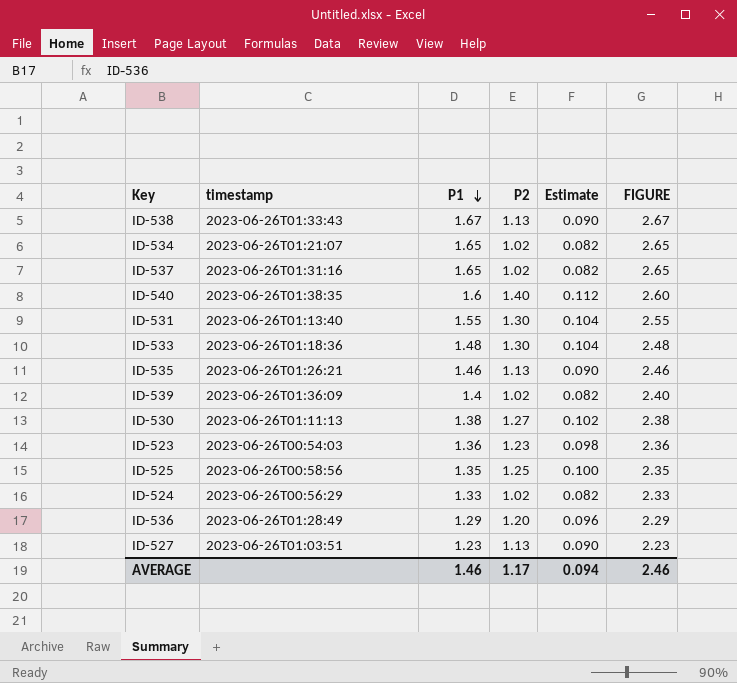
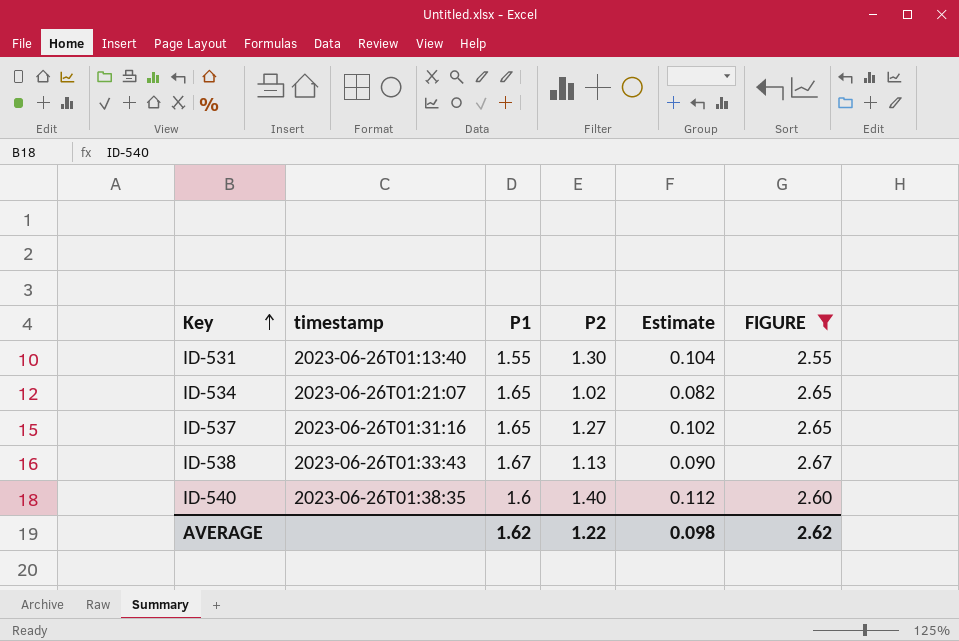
filter: none -> FIGURE >= 2.55
row order: P1 descending -> Key ascending
ID-537 | P2: 1.02 -> 1.27
ID-537 | Estimate: 0.082 -> 0.102
AVERAGE | P1: 1.46 -> 1.62
AVERAGE | P2: 1.17 -> 1.22
AVERAGE | Estimate: 0.094 -> 0.098
AVERAGE | FIGURE: 2.46 -> 2.62

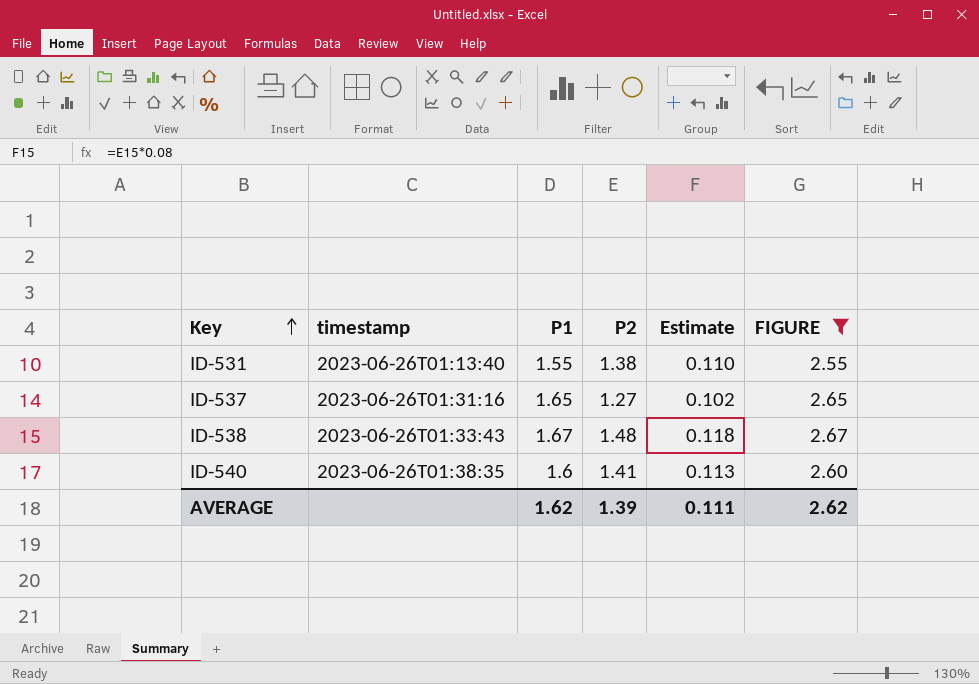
row ID-534: 2023-06-26T01:21:07 | 1.65 | 1.02 | 0.082 | 2.65 -> none
ID-531 | P2: 1.30 -> 1.38
ID-531 | Estimate: 0.104 -> 0.110
ID-538 | P2: 1.13 -> 1.48
ID-538 | Estimate: 0.090 -> 0.118
ID-540 | P2: 1.40 -> 1.41
ID-540 | Estimate: 0.112 -> 0.113
AVERAGE | P2: 1.22 -> 1.39
AVERAGE | Estimate: 0.098 -> 0.111

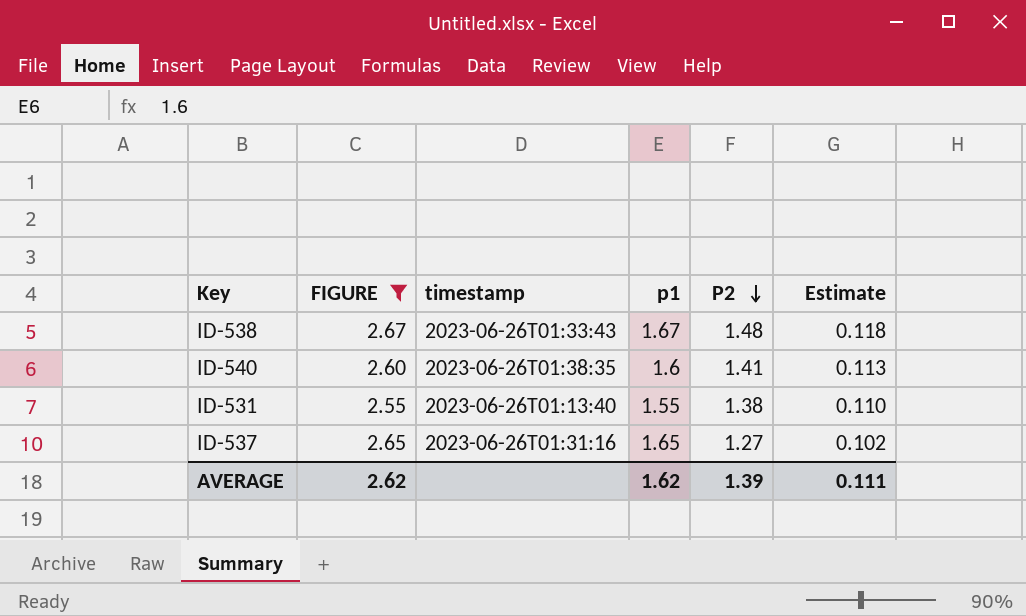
row order: Key ascending -> P2 descending
column FIGURE | position: 6 -> 2
column name: P1 -> p1

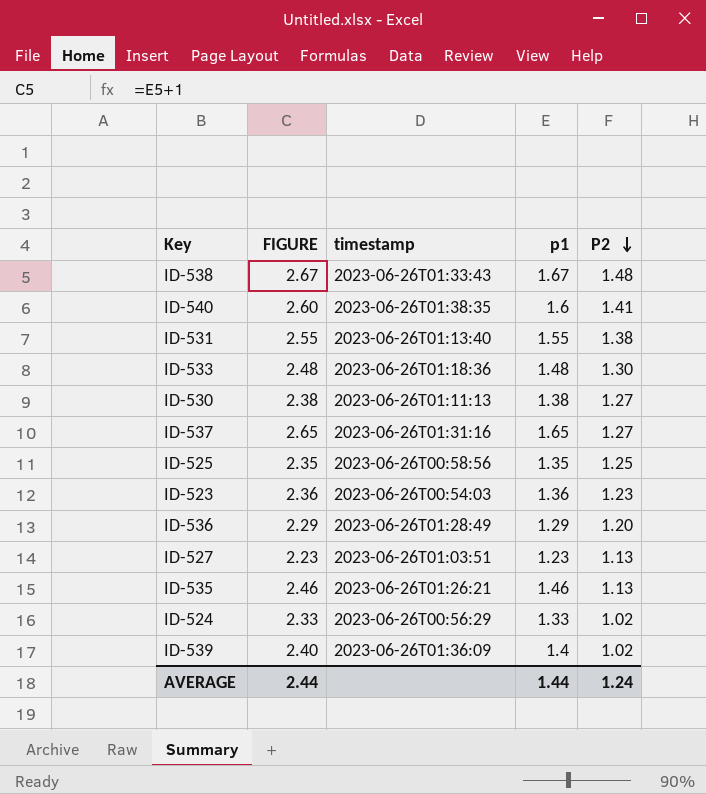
filter: FIGURE >= 2.55 -> none
column Estimate | formula: [P2] * 0.08 -> none
AVERAGE | FIGURE: 2.62 -> 2.44
AVERAGE | p1: 1.62 -> 1.44
AVERAGE | P2: 1.39 -> 1.24

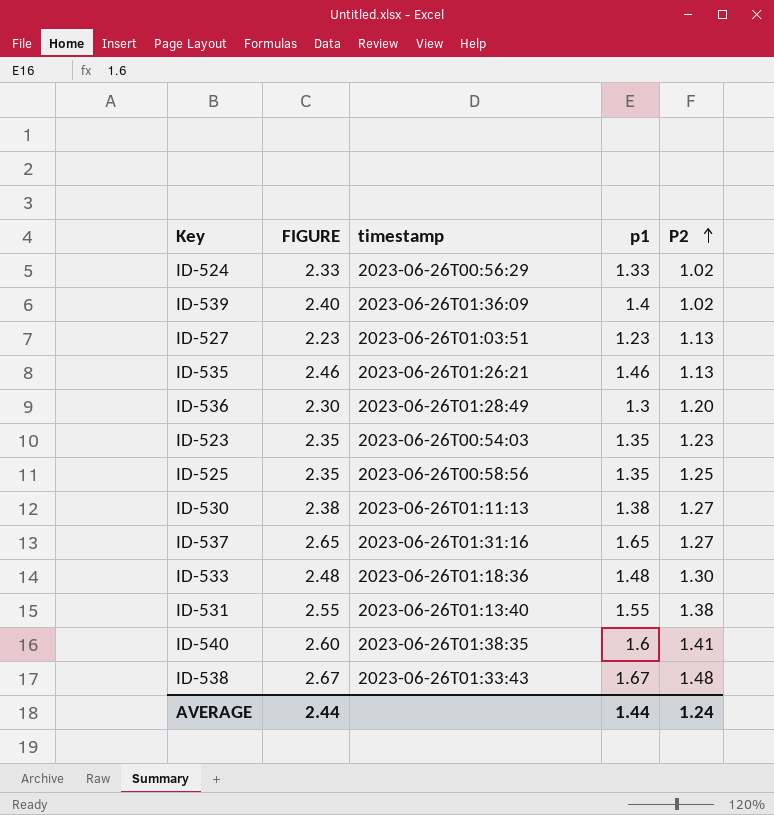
row order: P2 descending -> P2 ascending
ID-536 | FIGURE: 2.29 -> 2.30
ID-536 | p1: 1.29 -> 1.3
ID-523 | FIGURE: 2.36 -> 2.35
ID-523 | p1: 1.36 -> 1.35

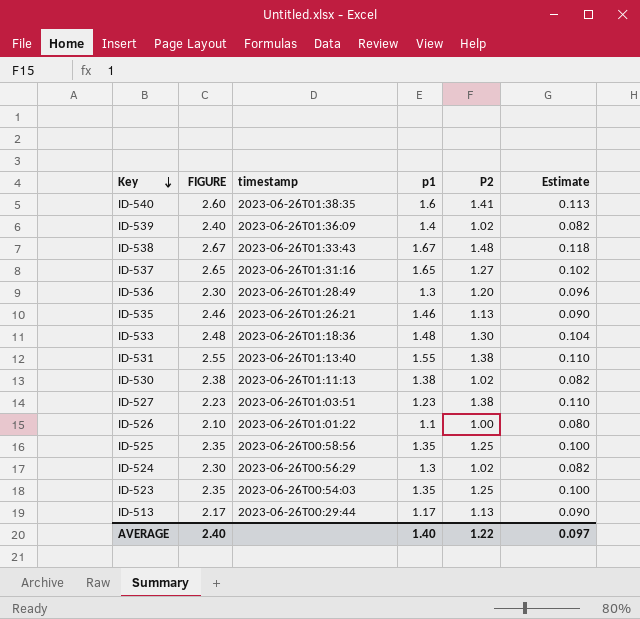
row order: P2 ascending -> Key descending
column Estimate | formula: none -> [P2] * 0.08
ID-530 | P2: 1.27 -> 1.02
ID-527 | P2: 1.13 -> 1.38
row ID-526: none -> 2.10 | 2023-06-26T01:01:22 | 1.1 | 1.00 | 0.080
ID-524 | FIGURE: 2.33 -> 2.30
ID-524 | p1: 1.33 -> 1.3
ID-523 | P2: 1.23 -> 1.25
row ID-513: none -> 2.17 | 2023-06-26T00:29:44 | 1.17 | 1.13 | 0.090
AVERAGE | FIGURE: 2.44 -> 2.40
AVERAGE | p1: 1.44 -> 1.40
AVERAGE | P2: 1.24 -> 1.22

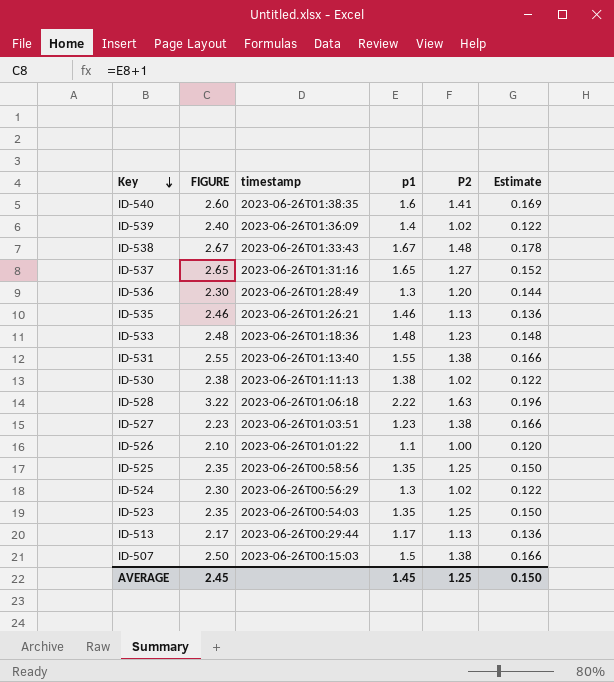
column Estimate | formula: [P2] * 0.08 -> [P2] * 0.12
ID-533 | P2: 1.30 -> 1.23
row ID-528: none -> 3.22 | 2023-06-26T01:06:18 | 2.22 | 1.63 | 0.196
row ID-507: none -> 2.50 | 2023-06-26T00:15:03 | 1.5 | 1.38 | 0.166
AVERAGE | FIGURE: 2.40 -> 2.45
AVERAGE | p1: 1.40 -> 1.45
AVERAGE | P2: 1.22 -> 1.25
AVERAGE | Estimate: 0.097 -> 0.150

